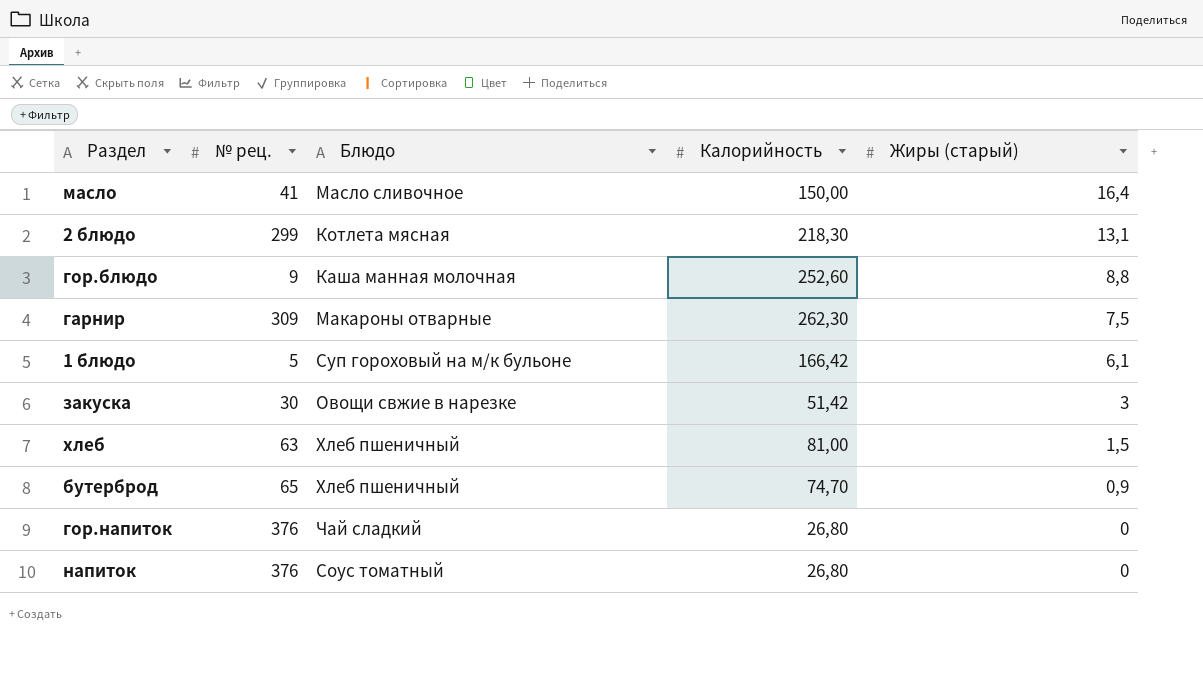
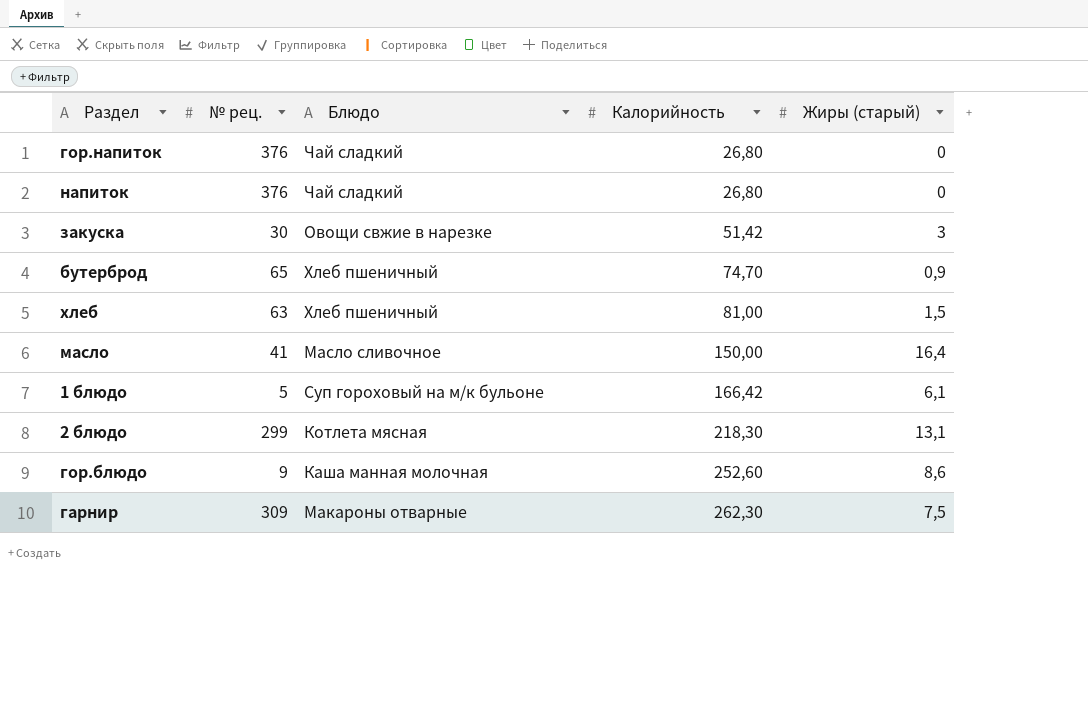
row order: Жиры (старый) descending -> Калорийность ascending
напиток | Блюдо: Соус томатный -> Чай сладкий
гор.блюдо | Жиры (старый): 8,8 -> 8,6

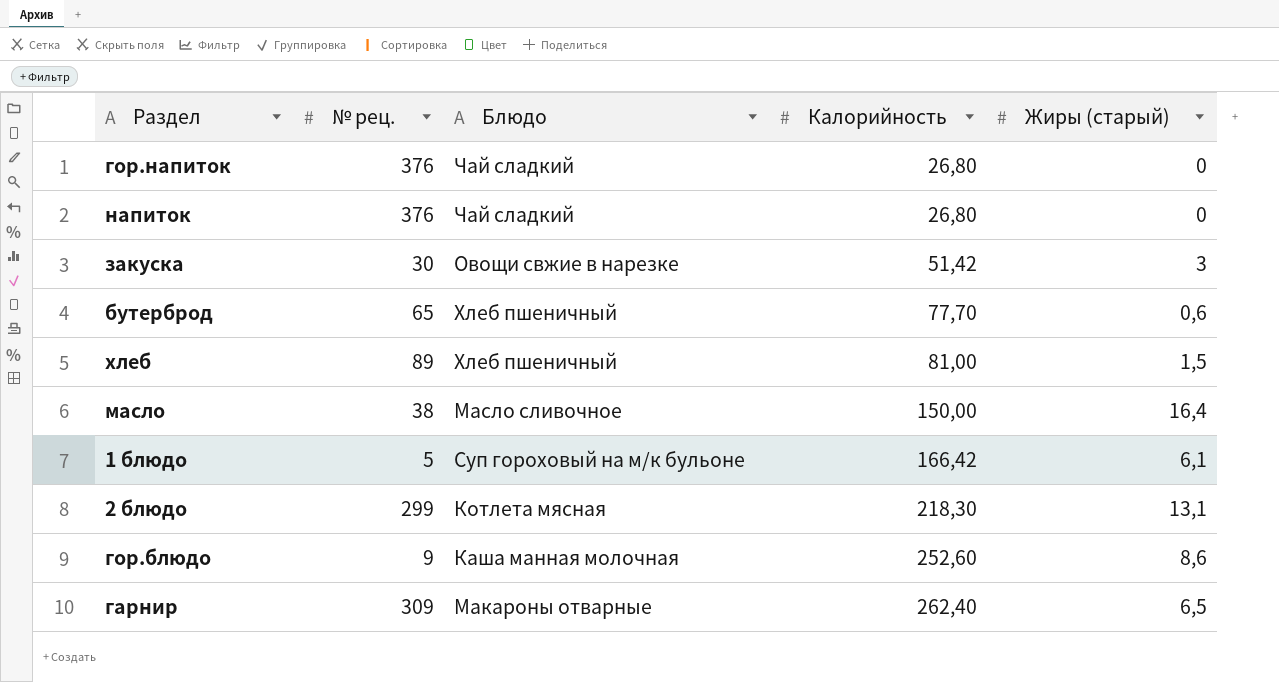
бутерброд | Калорийность: 74,70 -> 77,70
бутерброд | Жиры (старый): 0,9 -> 0,6
хлеб | № рец.: 63 -> 89
масло | № рец.: 41 -> 38
гарнир | Калорийность: 262,30 -> 262,40
гарнир | Жиры (старый): 7,5 -> 6,5

